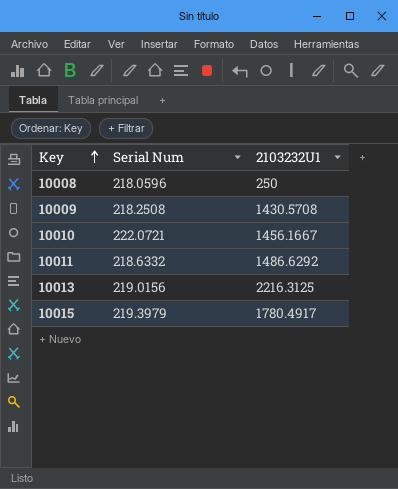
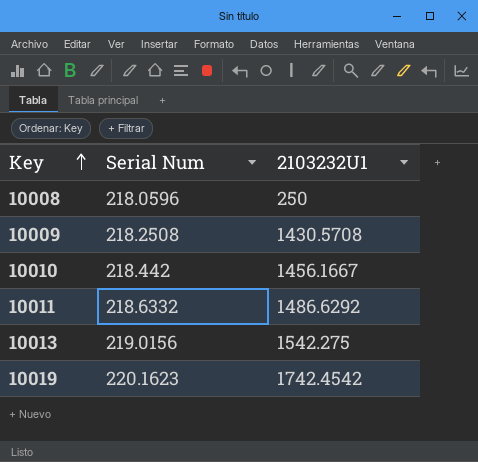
row 10015: 219.3979 | 1780.4917 -> none
10010 | Serial Num: 222.0721 -> 218.442
10013 | 2103232U1: 2216.3125 -> 1542.275
row 10019: none -> 220.1623 | 1742.4542

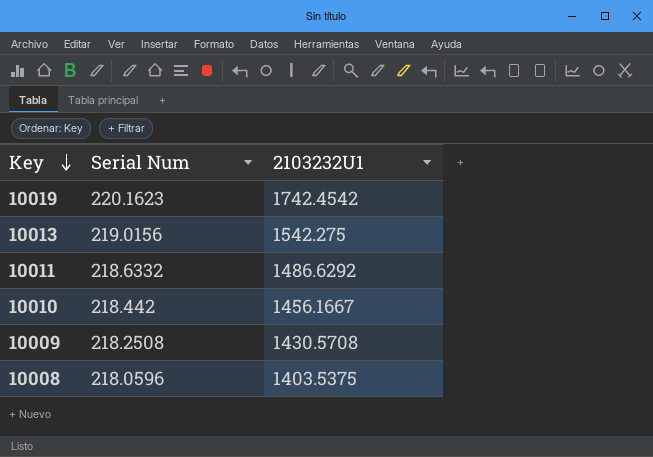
row order: Key ascending -> Key descending
10008 | 2103232U1: 250 -> 1403.5375

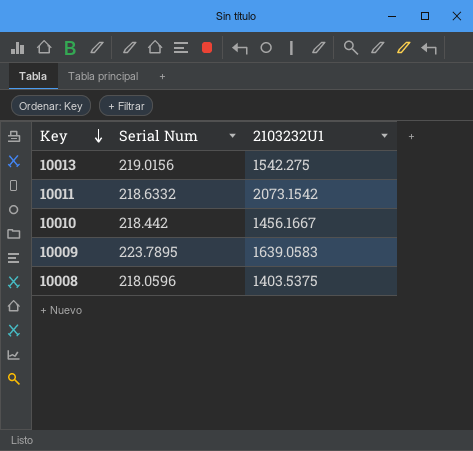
row 10019: 220.1623 | 1742.4542 -> none
10011 | 2103232U1: 1486.6292 -> 2073.1542
10009 | Serial Num: 218.2508 -> 223.7895
10009 | 2103232U1: 1430.5708 -> 1639.0583

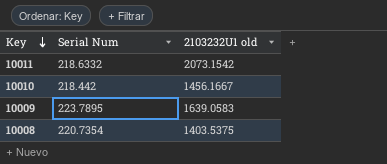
column name: 2103232U1 -> 2103232U1 old
row 10013: 219.0156 | 1542.275 -> none
10008 | Serial Num: 218.0596 -> 220.7354

